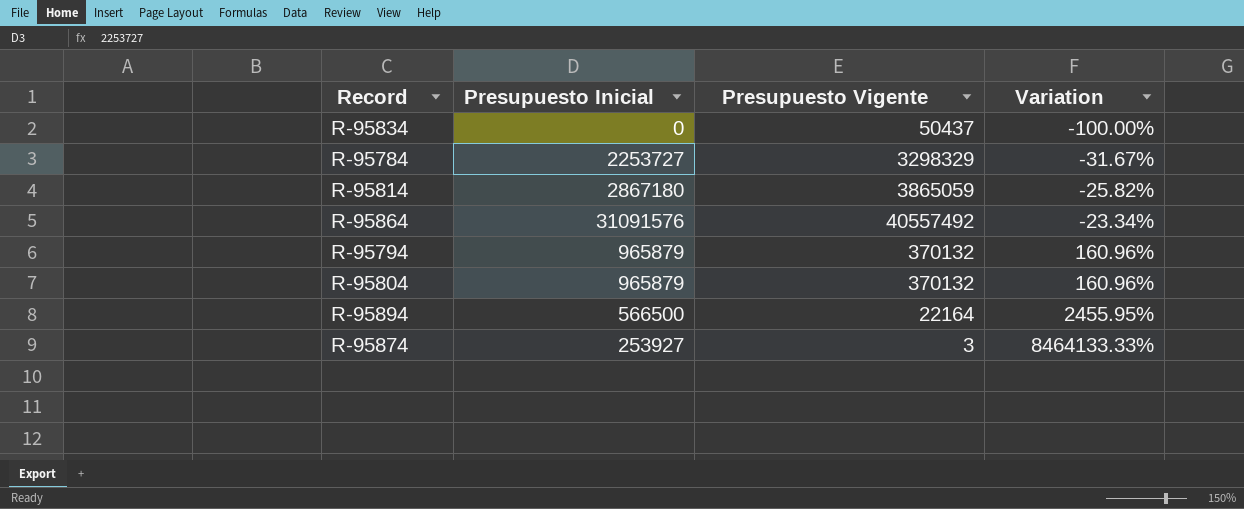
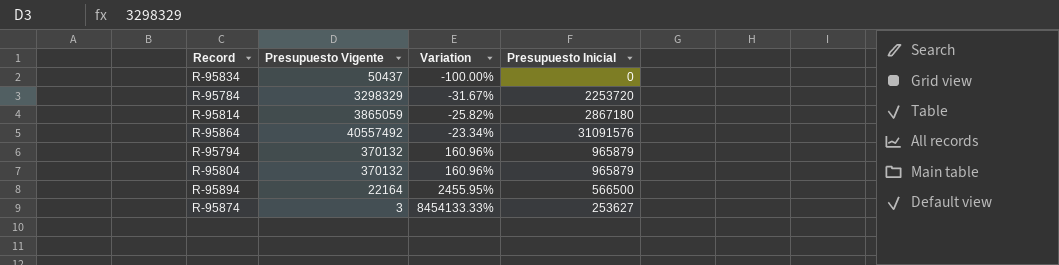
column Presupuesto Inicial | position: 2 -> 4
R-95784 | Presupuesto Inicial: 2253727 -> 2253720
R-95874 | Variation: 8464133.33% -> 8454133.33%
R-95874 | Presupuesto Inicial: 253927 -> 253627

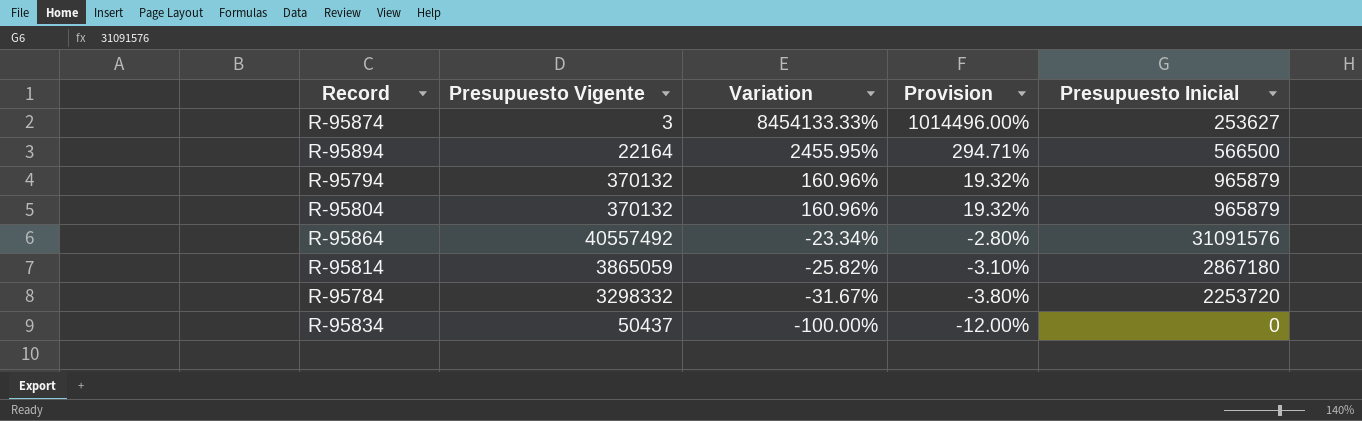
row order: Variation ascending -> Variation descending
column Provision | formula: none -> [Variation] * 0.12
R-95784 | Presupuesto Vigente: 3298329 -> 3298332

